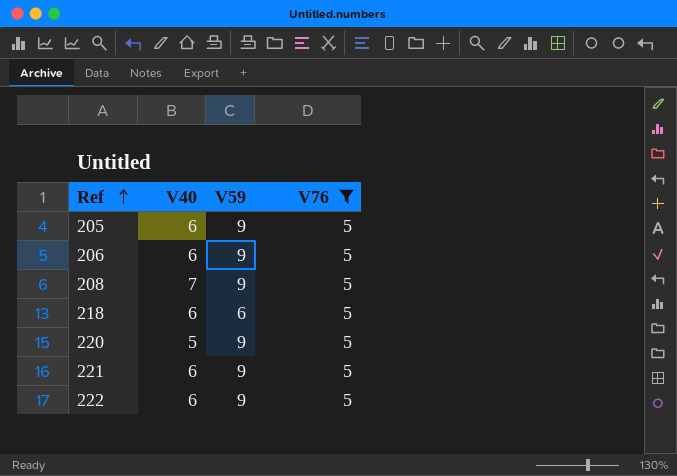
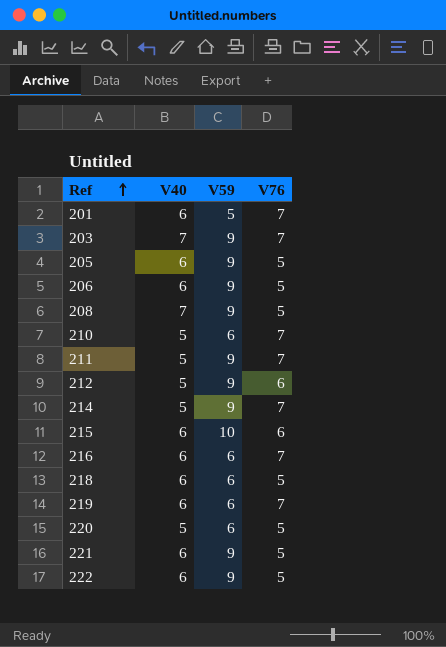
filter: V76 = 5 -> none
220 | V59: 9 -> 6

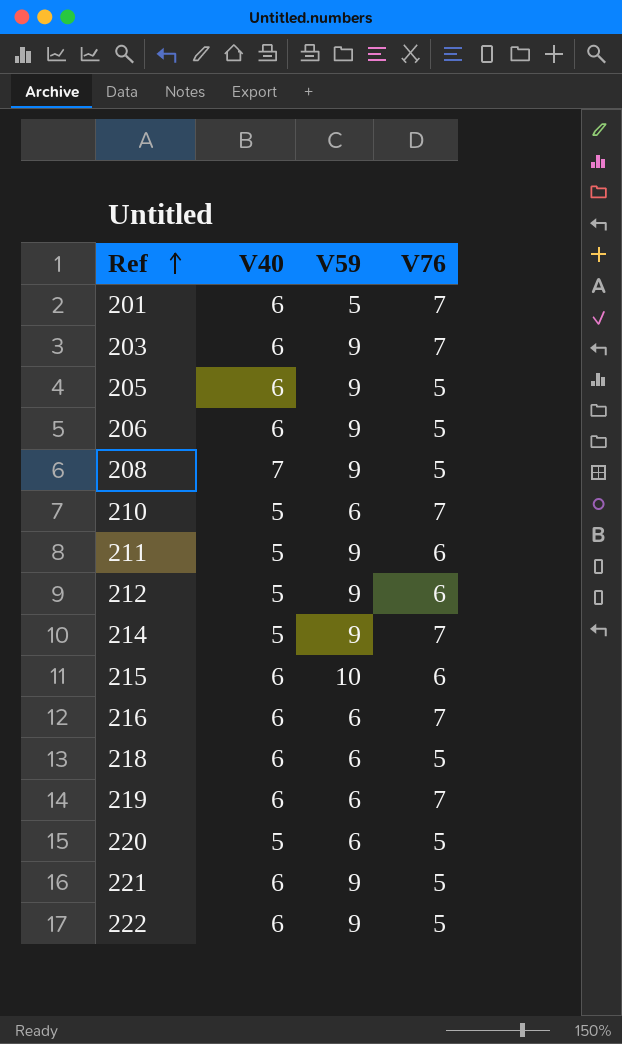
203 | V40: 7 -> 6
211 | V76: 7 -> 6

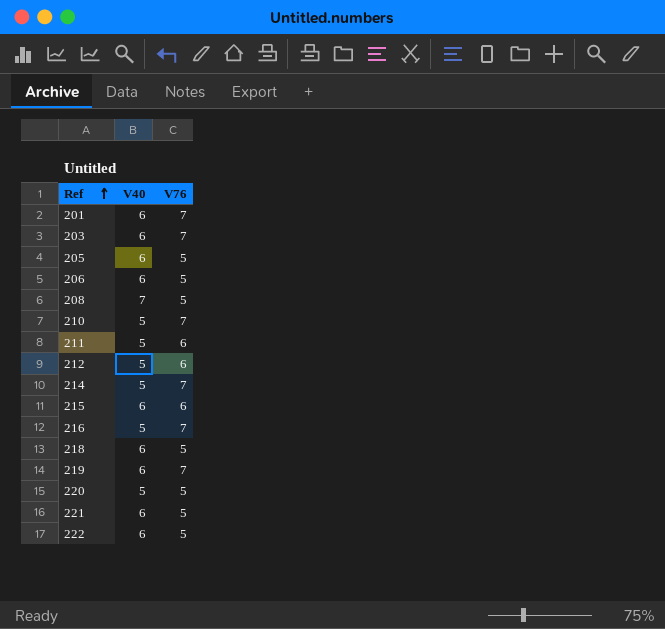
column V59 | position: 3 -> none
216 | V40: 6 -> 5

